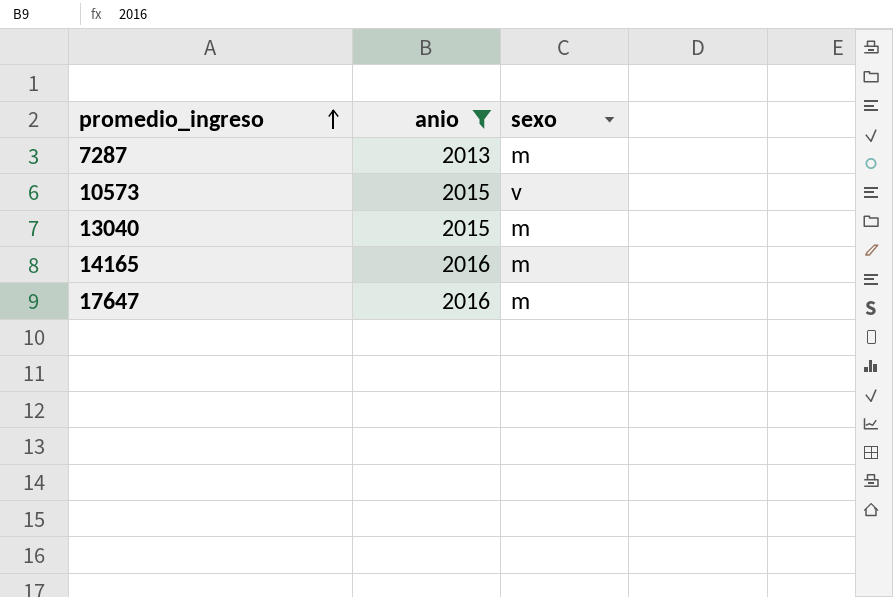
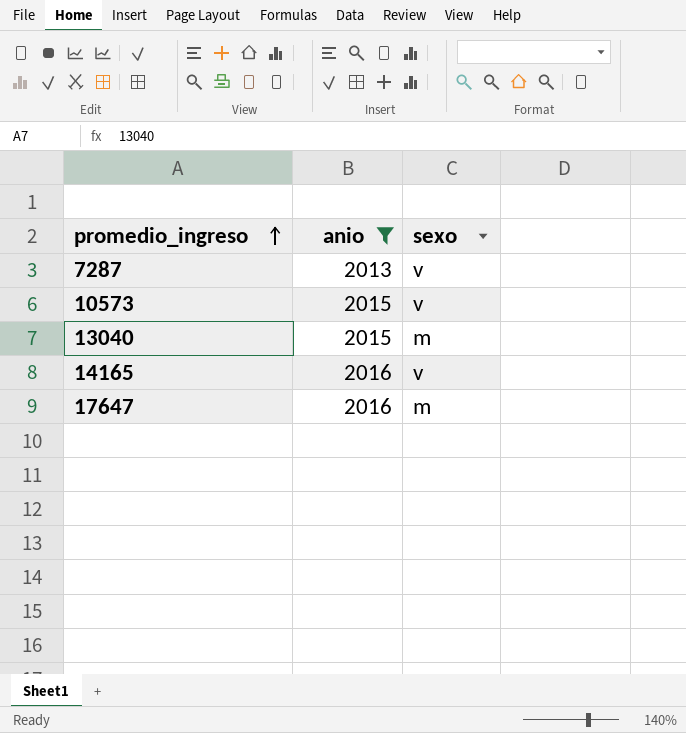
7287 | sexo: m -> v
14165 | sexo: m -> v

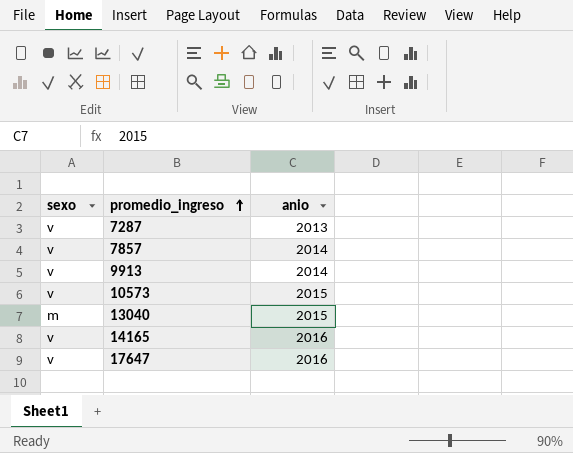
filter: anio != 2014 -> none
column sexo | position: 3 -> 1
17647 | sexo: m -> v

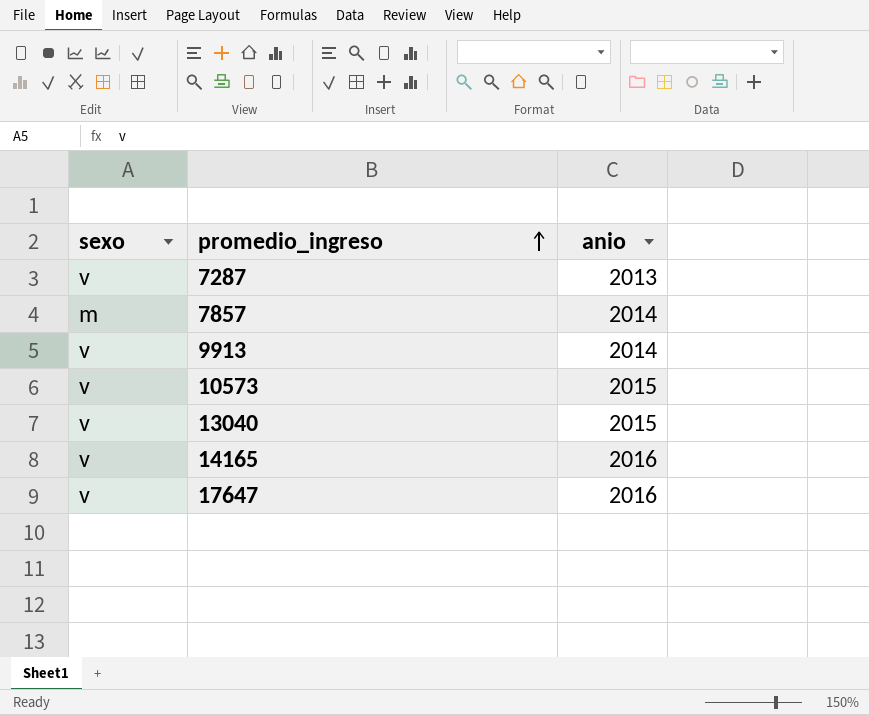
7857 | sexo: v -> m
13040 | sexo: m -> v

